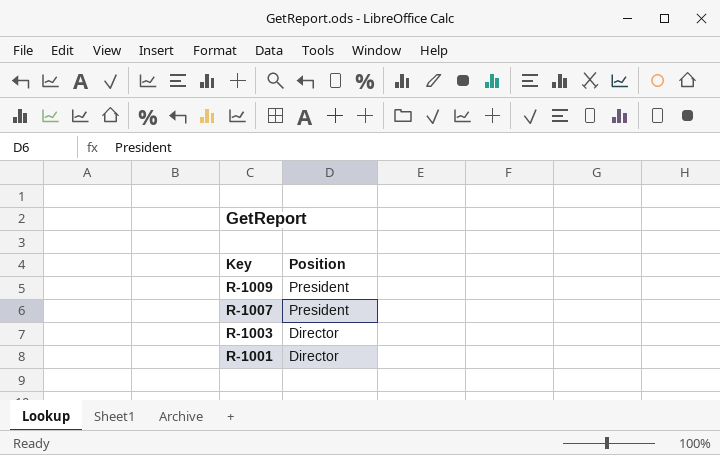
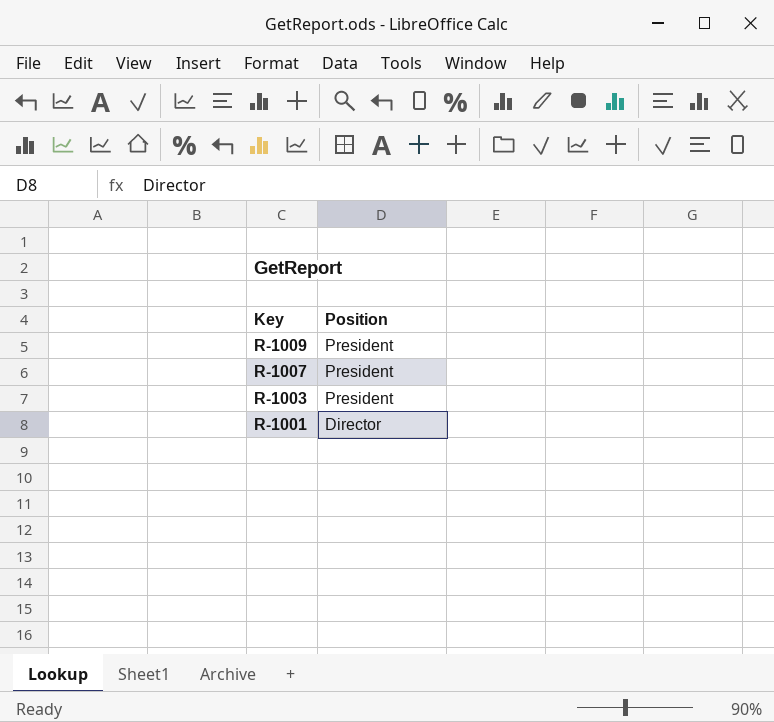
R-1003 | Position: Director -> President

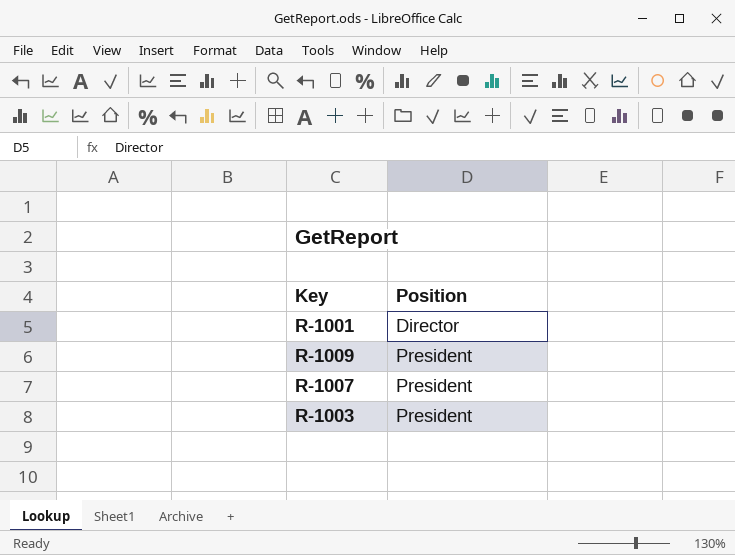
row order: Key descending -> Position ascending

